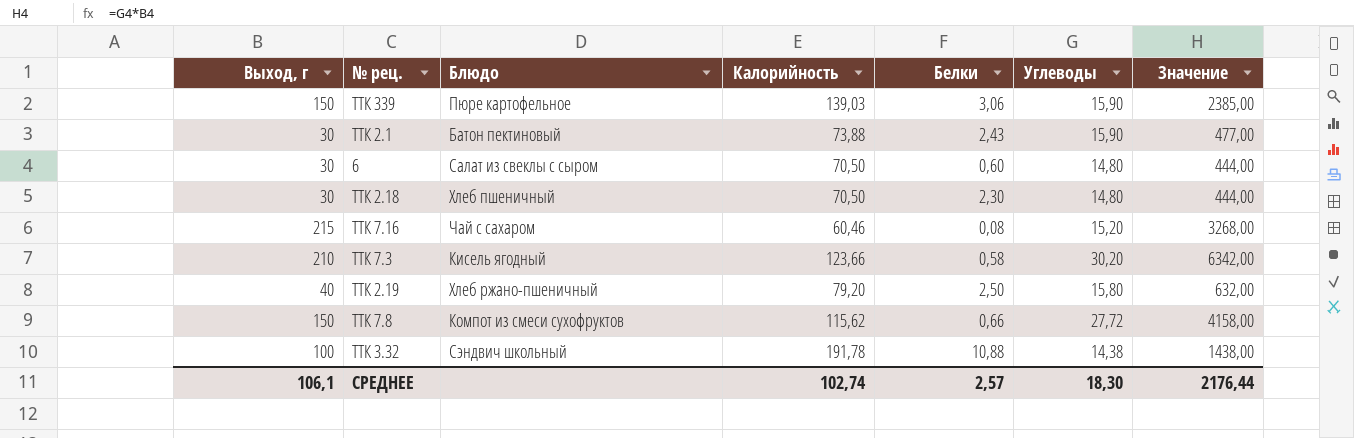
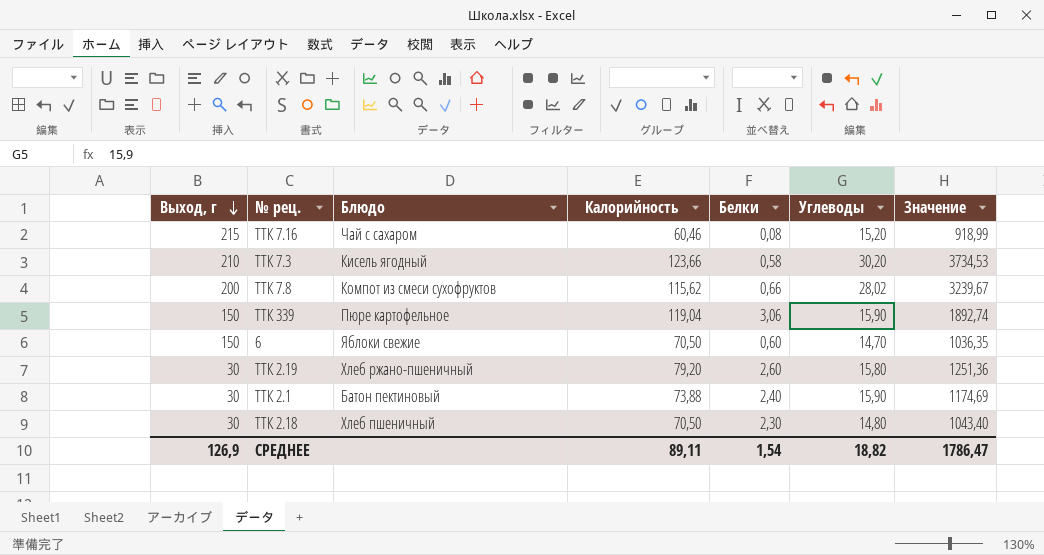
row order: none -> Выход, г descending
column Значение | formula: [Выход, г] * [Углеводы] -> [Калорийность] * [Углеводы]
row ТТК 3.32: 100 | Сэндвич школьный | 191,78 | 10,88 | 14,38 | 1438,00 -> none
ТТК 7.8 | Выход, г: 150 -> 200
ТТК 7.8 | Углеводы: 27,72 -> 28,02
ТТК 339 | Калорийность: 139,03 -> 119,04
6 | Выход, г: 30 -> 150
6 | Блюдо: Салат из свеклы с сыром -> Яблоки свежие
6 | Углеводы: 14,80 -> 14,70
ТТК 2.19 | Выход, г: 40 -> 30
ТТК 2.19 | Белки: 2,50 -> 2,60
ТТК 2.1 | Белки: 2,43 -> 2,40
СРЕДНЕЕ | Выход, г: 106,1 -> 126,9
СРЕДНЕЕ | Калорийность: 102,74 -> 89,11
СРЕДНЕЕ | Белки: 2,57 -> 1,54
СРЕДНЕЕ | Углеводы: 18,30 -> 18,82
СРЕДНЕЕ | Значение: 2176,44 -> 1786,47

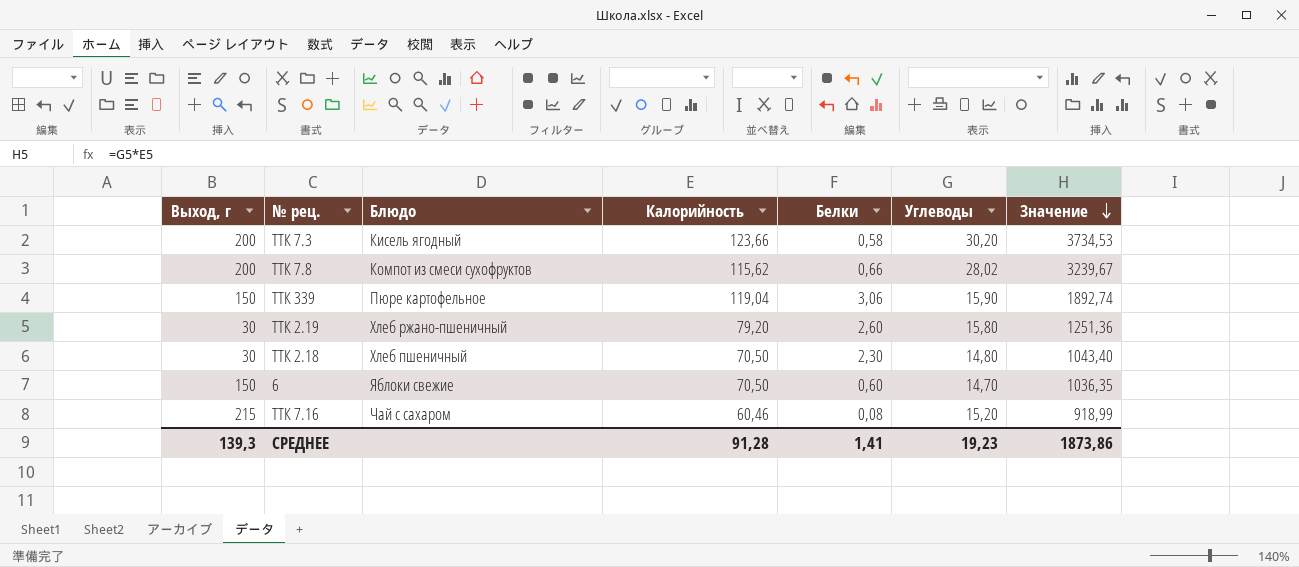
row order: Выход, г descending -> Значение descending
row ТТК 2.1: 30 | Батон пектиновый | 73,88 | 2,40 | 15,90 | 1174,69 -> none
ТТК 7.3 | Выход, г: 210 -> 200
СРЕДНЕЕ | Выход, г: 126,9 -> 139,3
СРЕДНЕЕ | Калорийность: 89,11 -> 91,28
СРЕДНЕЕ | Белки: 1,54 -> 1,41
СРЕДНЕЕ | Углеводы: 18,82 -> 19,23
СРЕДНЕЕ | Значение: 1786,47 -> 1873,86

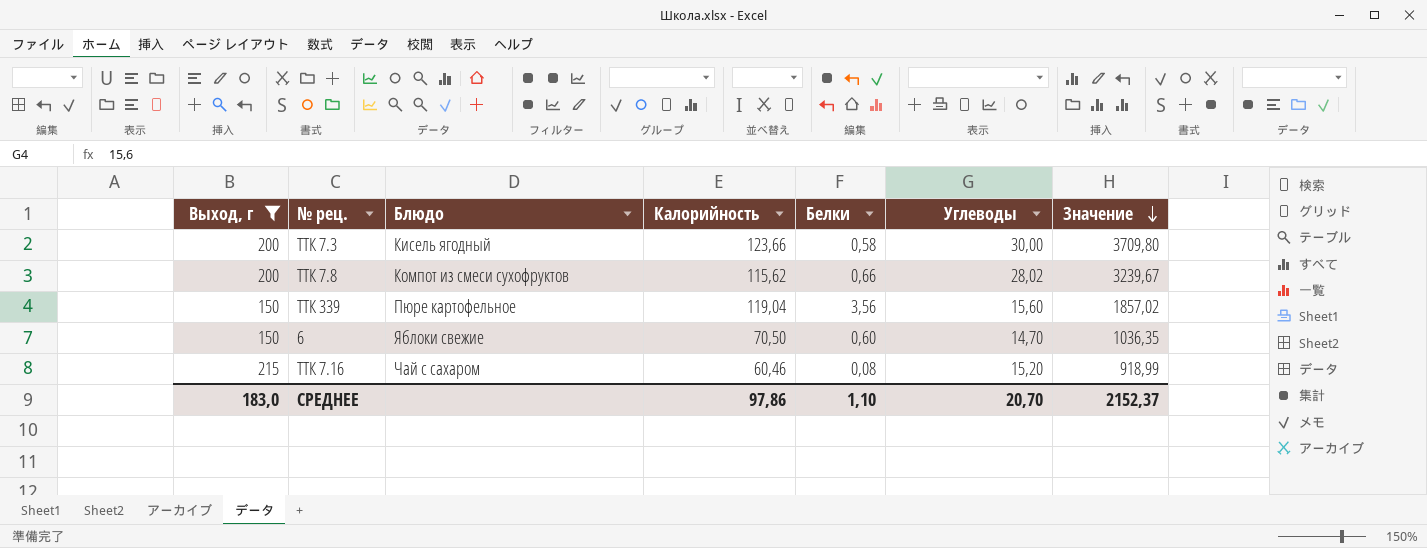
filter: none -> Выход, г != 30
ТТК 7.3 | Углеводы: 30,20 -> 30,00
ТТК 7.3 | Значение: 3734,53 -> 3709,80
ТТК 339 | Белки: 3,06 -> 3,56
ТТК 339 | Углеводы: 15,90 -> 15,60
ТТК 339 | Значение: 1892,74 -> 1857,02
СРЕДНЕЕ | Выход, г: 139,3 -> 183,0
СРЕДНЕЕ | Калорийность: 91,28 -> 97,86
СРЕДНЕЕ | Белки: 1,41 -> 1,10
СРЕДНЕЕ | Углеводы: 19,23 -> 20,70
СРЕДНЕЕ | Значение: 1873,86 -> 2152,37

